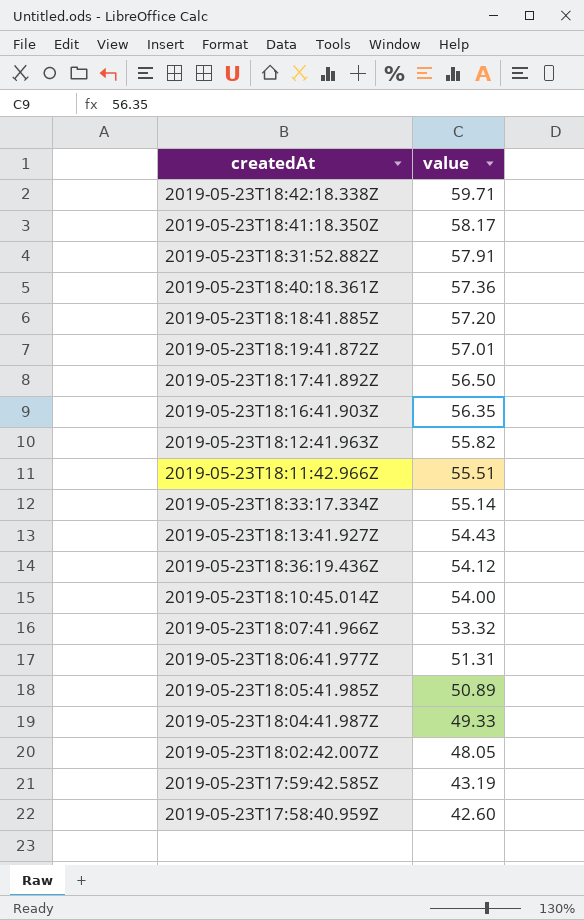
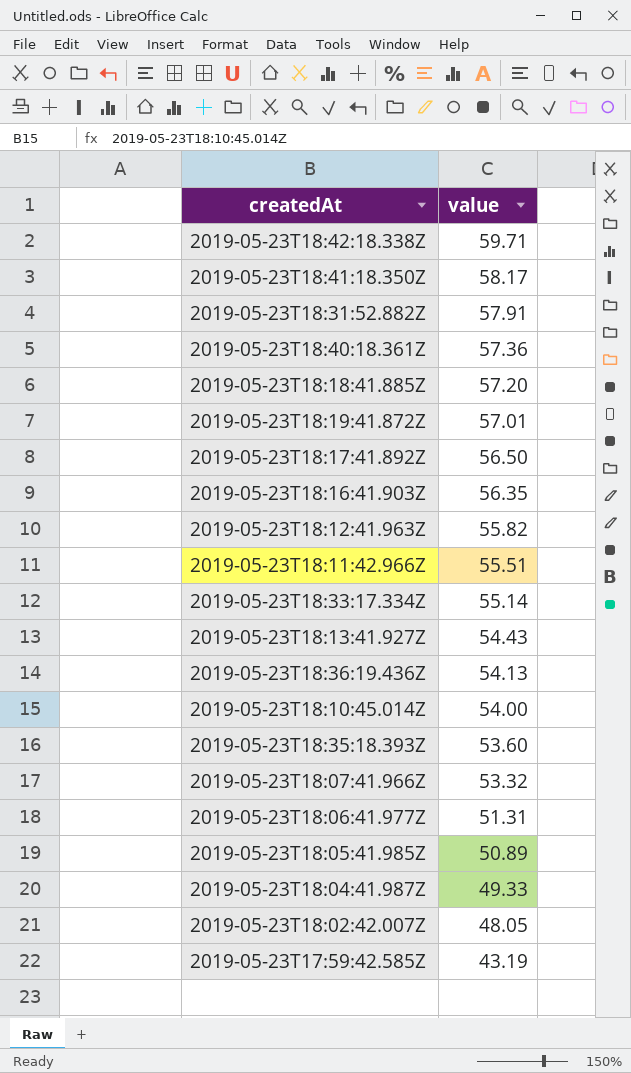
row 2019-05-23T17:58:40.959Z: 42.60 -> none
2019-05-23T18:36:19.436Z | value: 54.12 -> 54.13
row 2019-05-23T18:35:18.393Z: none -> 53.60

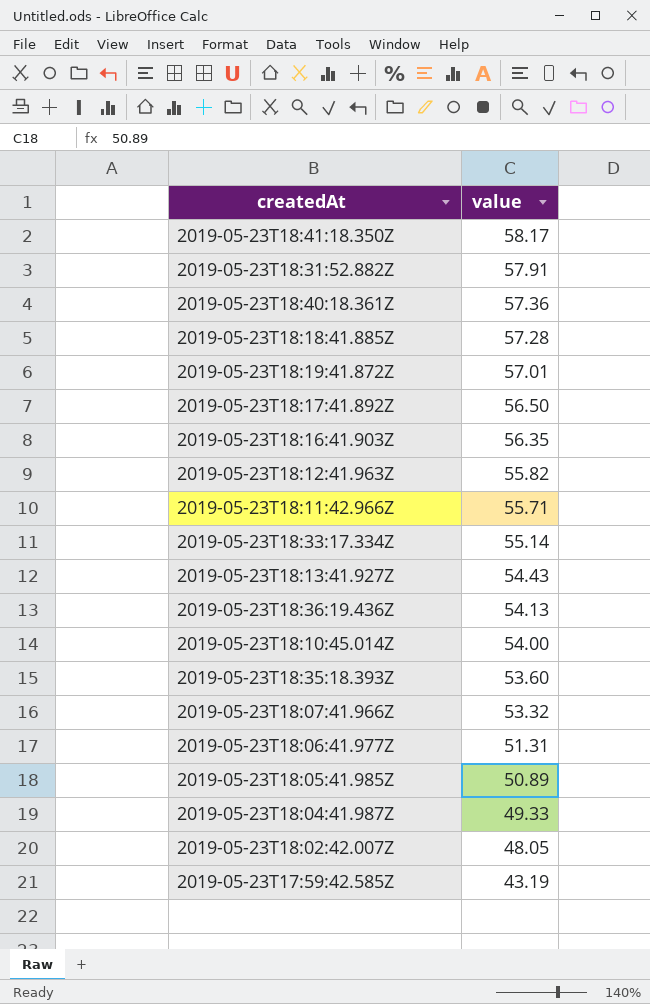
row 2019-05-23T18:42:18.338Z: 59.71 -> none
2019-05-23T18:18:41.885Z | value: 57.20 -> 57.28
2019-05-23T18:11:42.966Z | value: 55.51 -> 55.71

